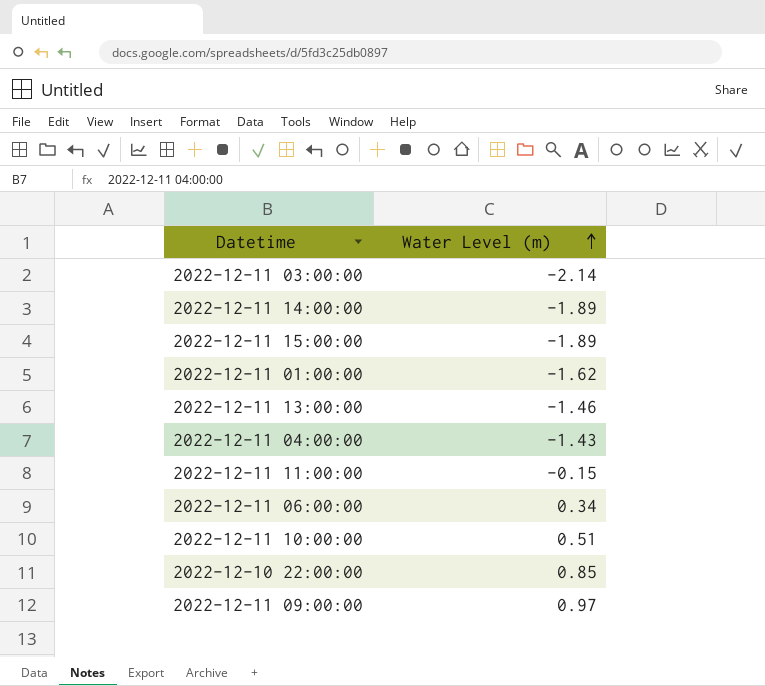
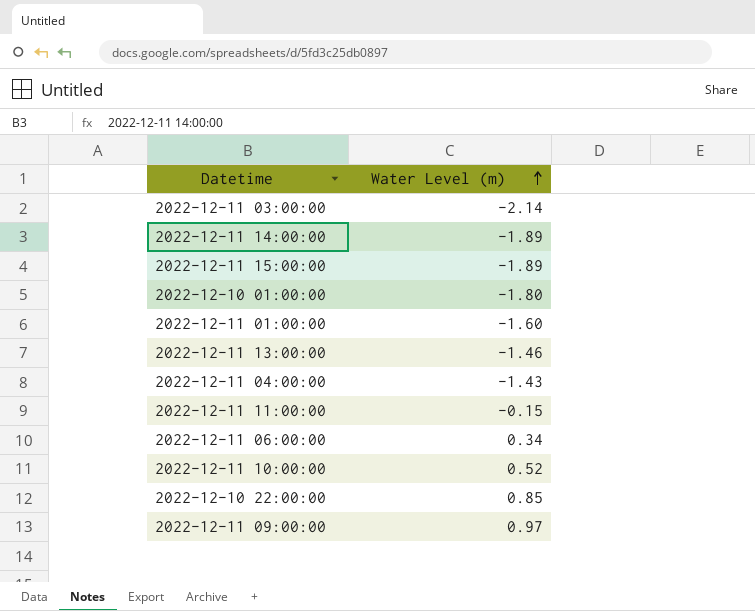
row 2022-12-10 01:00:00: none -> -1.80
2022-12-11 01:00:00 | Water Level (m): -1.62 -> -1.60
2022-12-11 10:00:00 | Water Level (m): 0.51 -> 0.52

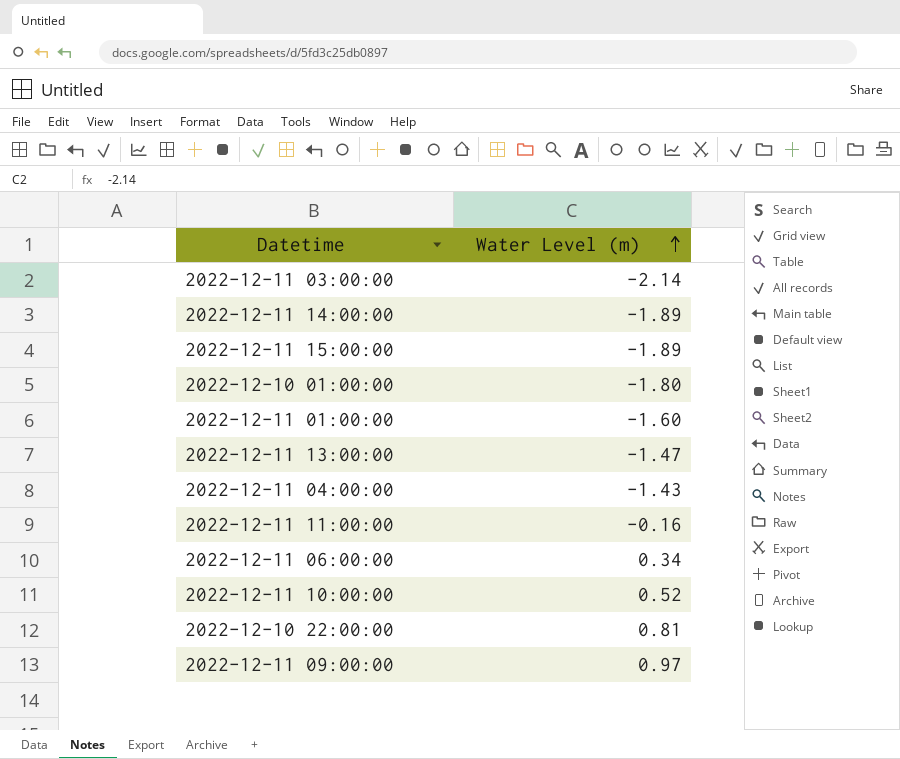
2022-12-11 13:00:00 | Water Level (m): -1.46 -> -1.47
2022-12-11 11:00:00 | Water Level (m): -0.15 -> -0.16
2022-12-10 22:00:00 | Water Level (m): 0.85 -> 0.81

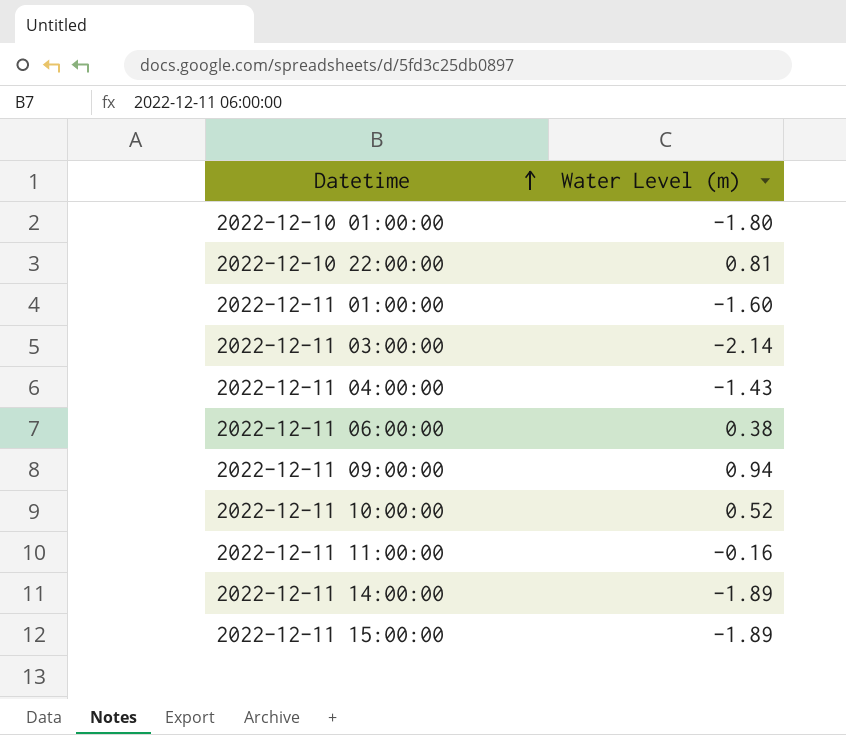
row order: Water Level (m) ascending -> Datetime ascending
row 2022-12-11 13:00:00: -1.47 -> none
2022-12-11 06:00:00 | Water Level (m): 0.34 -> 0.38
2022-12-11 09:00:00 | Water Level (m): 0.97 -> 0.94

